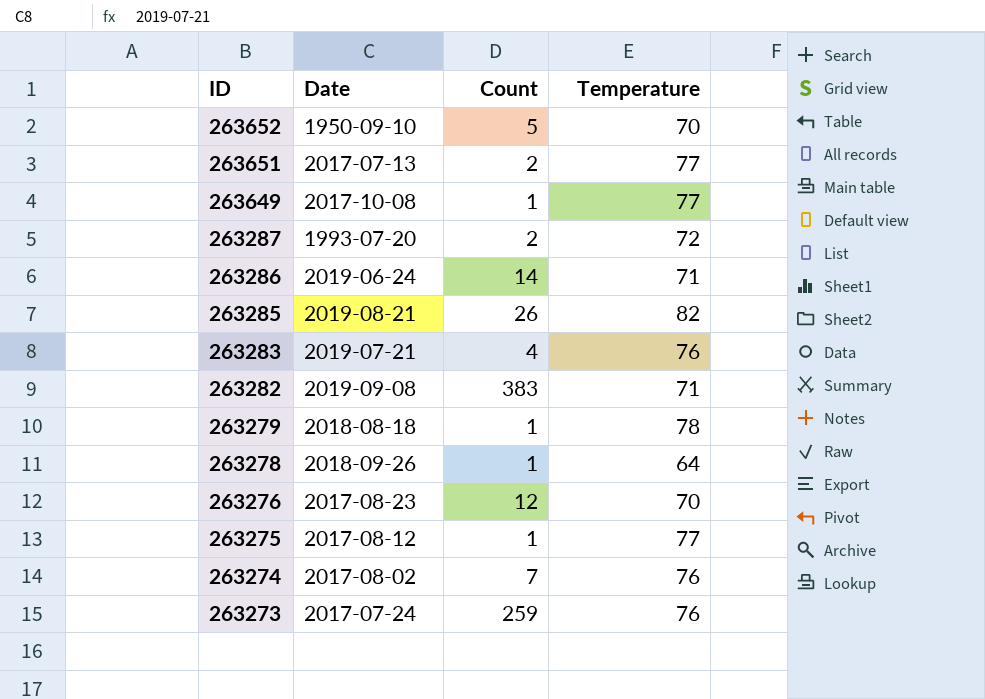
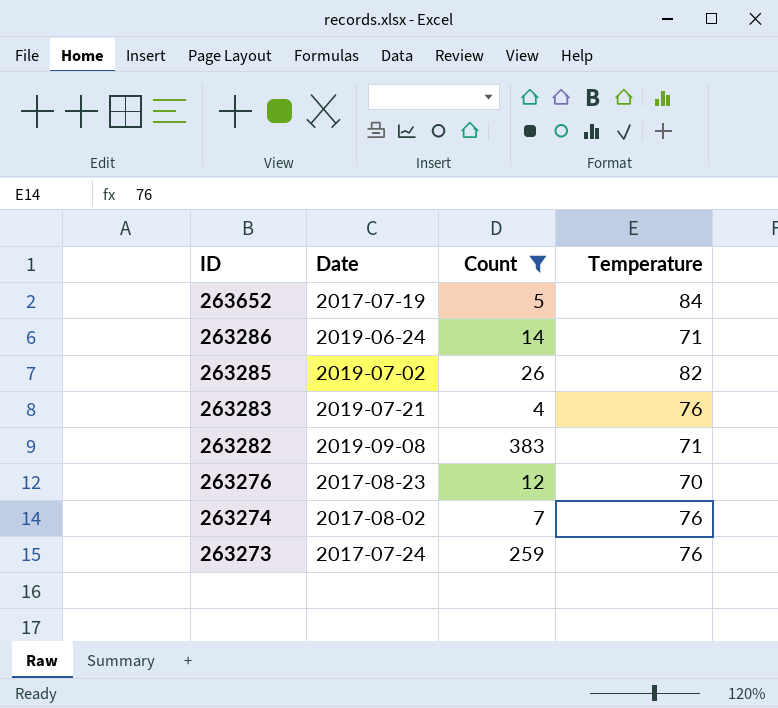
filter: none -> Count >= 4
263652 | Date: 1950-09-10 -> 2017-07-19
263652 | Temperature: 70 -> 84
263285 | Date: 2019-08-21 -> 2019-07-02

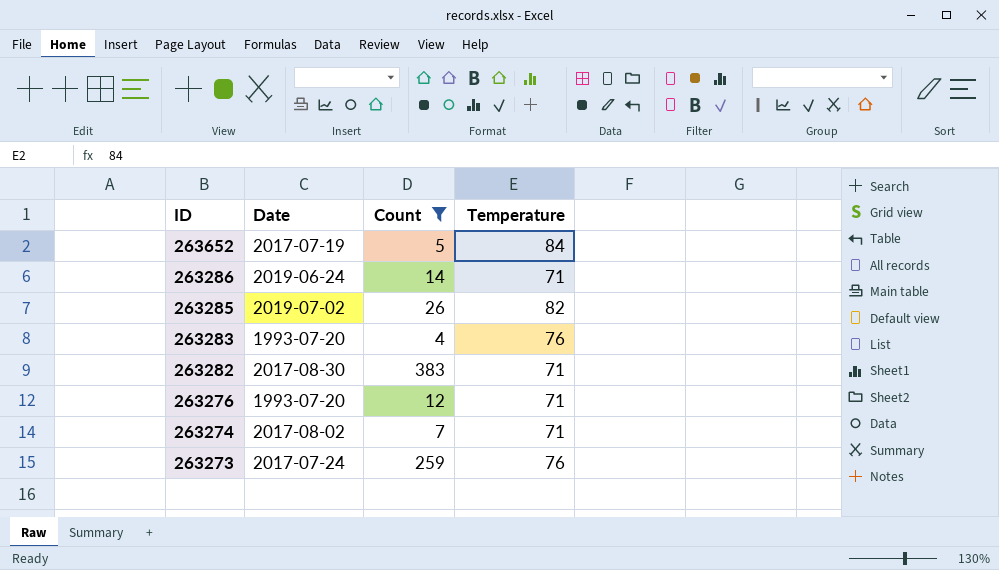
263283 | Date: 2019-07-21 -> 1993-07-20
263282 | Date: 2019-09-08 -> 2017-08-30
263276 | Date: 2017-08-23 -> 1993-07-20
263276 | Temperature: 70 -> 71
263274 | Temperature: 76 -> 71

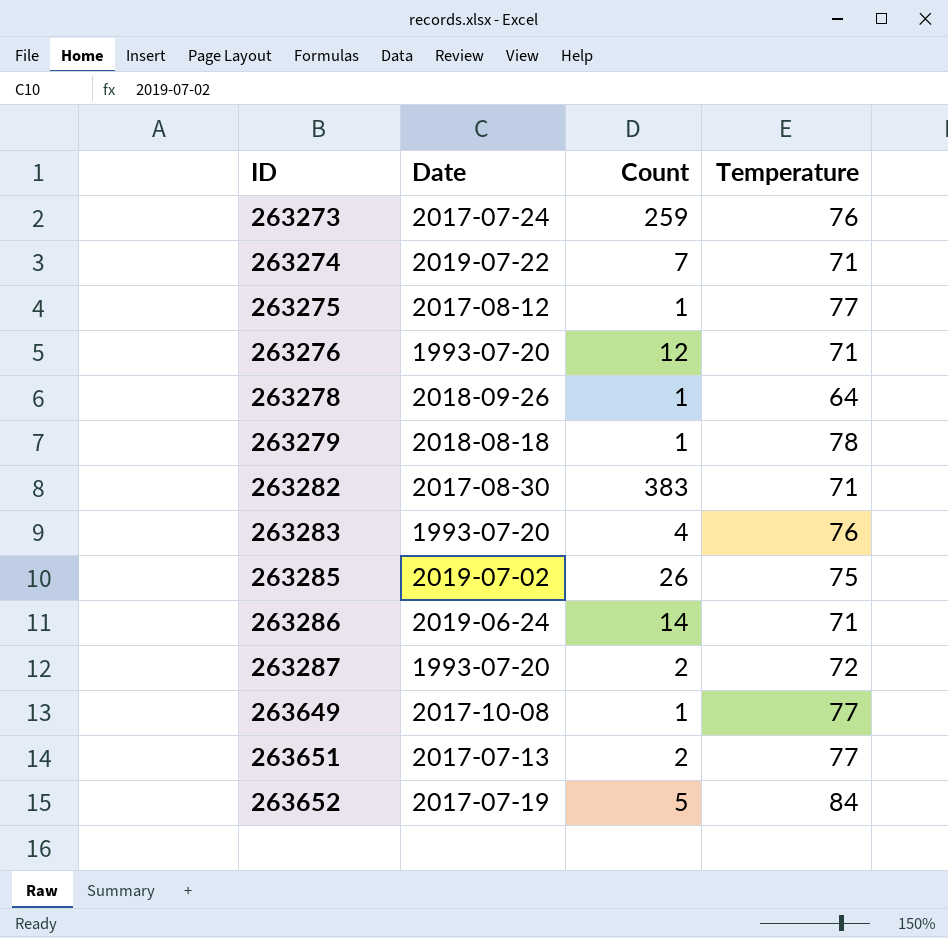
filter: Count >= 4 -> none
row order: ID descending -> ID ascending
263274 | Date: 2017-08-02 -> 2019-07-22
263285 | Temperature: 82 -> 75

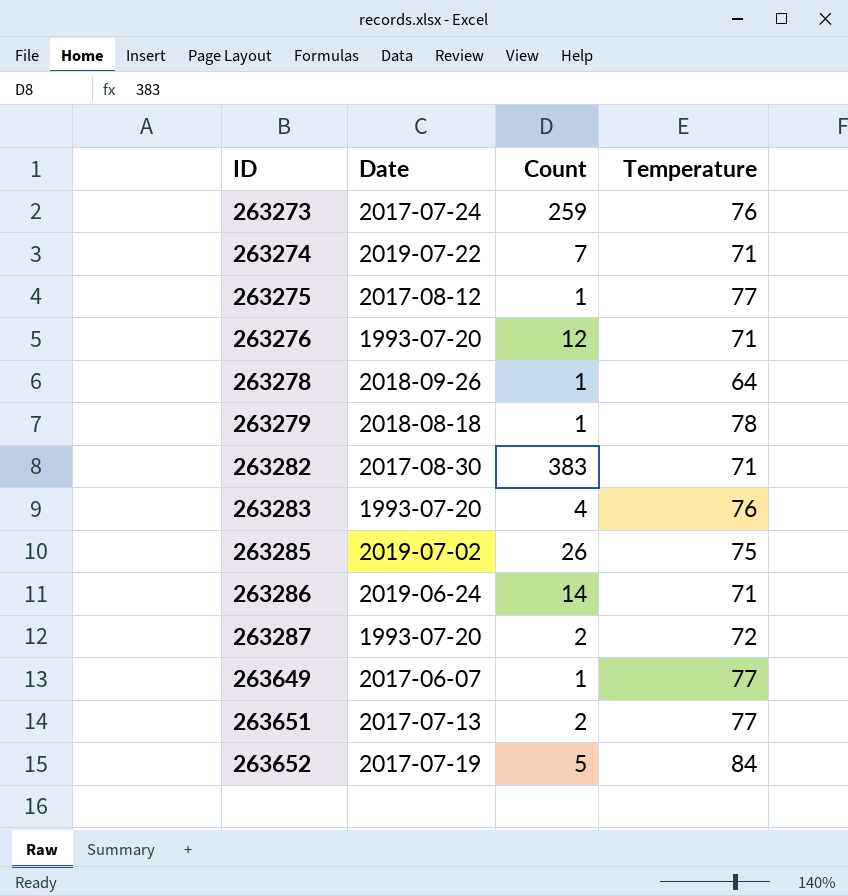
263649 | Date: 2017-10-08 -> 2017-06-07

